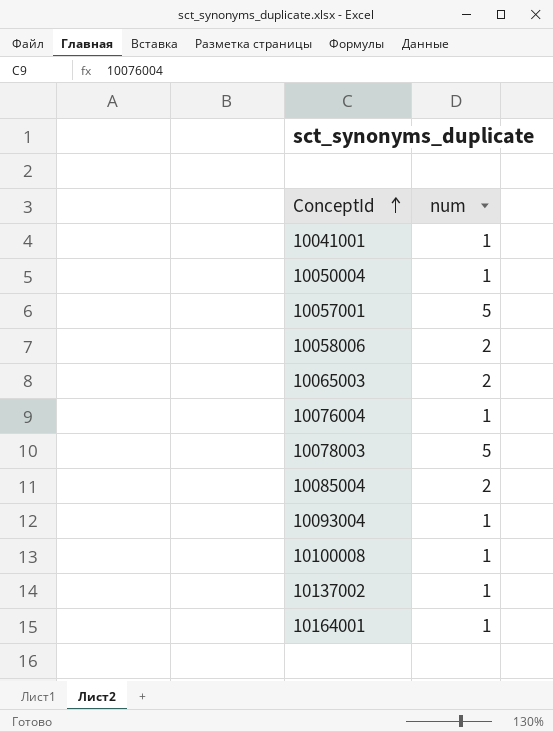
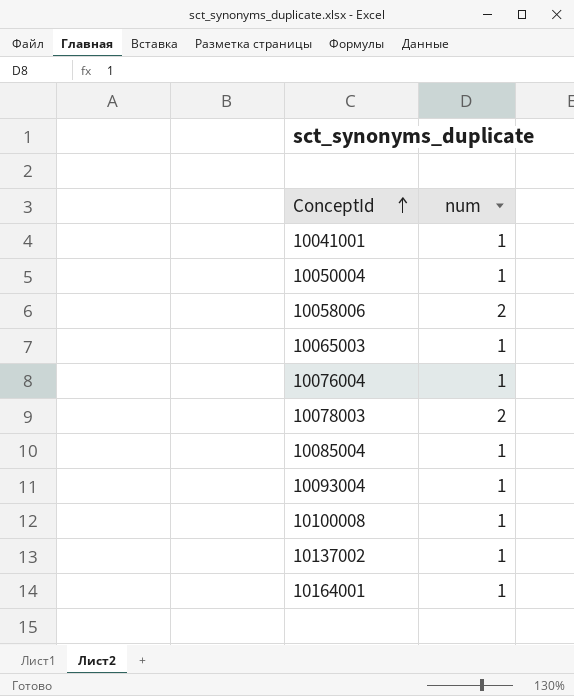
row 10057001: 5 -> none
10065003 | num: 2 -> 1
10078003 | num: 5 -> 2
10085004 | num: 2 -> 1

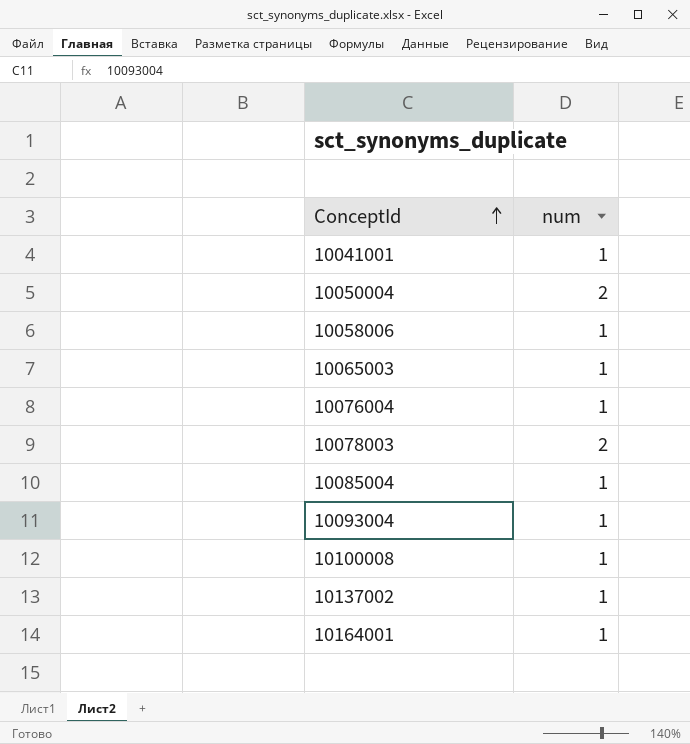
10050004 | num: 1 -> 2
10058006 | num: 2 -> 1

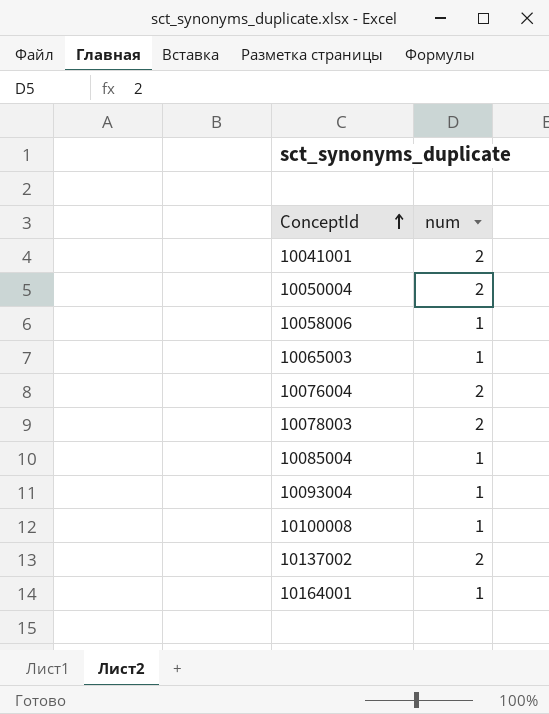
10041001 | num: 1 -> 2
10076004 | num: 1 -> 2
10137002 | num: 1 -> 2

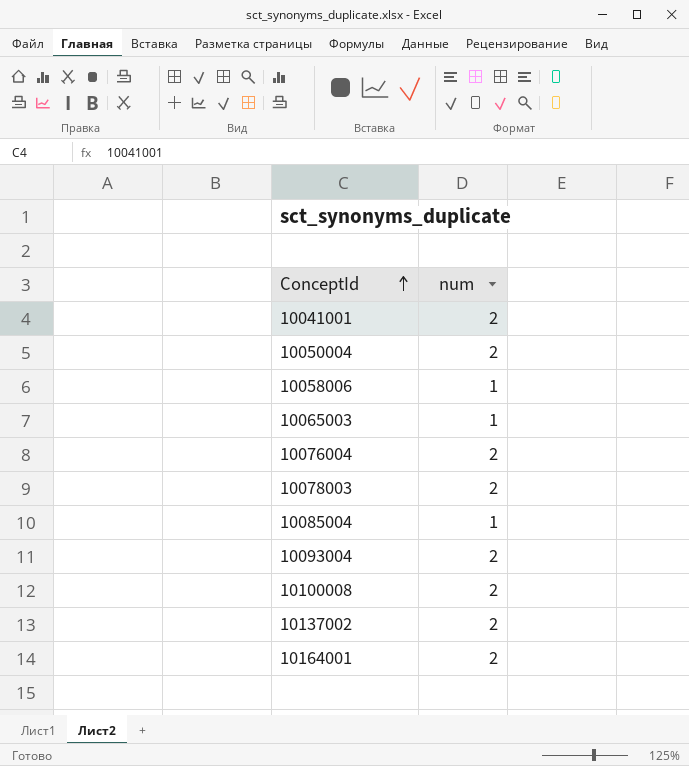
10093004 | num: 1 -> 2
10100008 | num: 1 -> 2
10164001 | num: 1 -> 2

